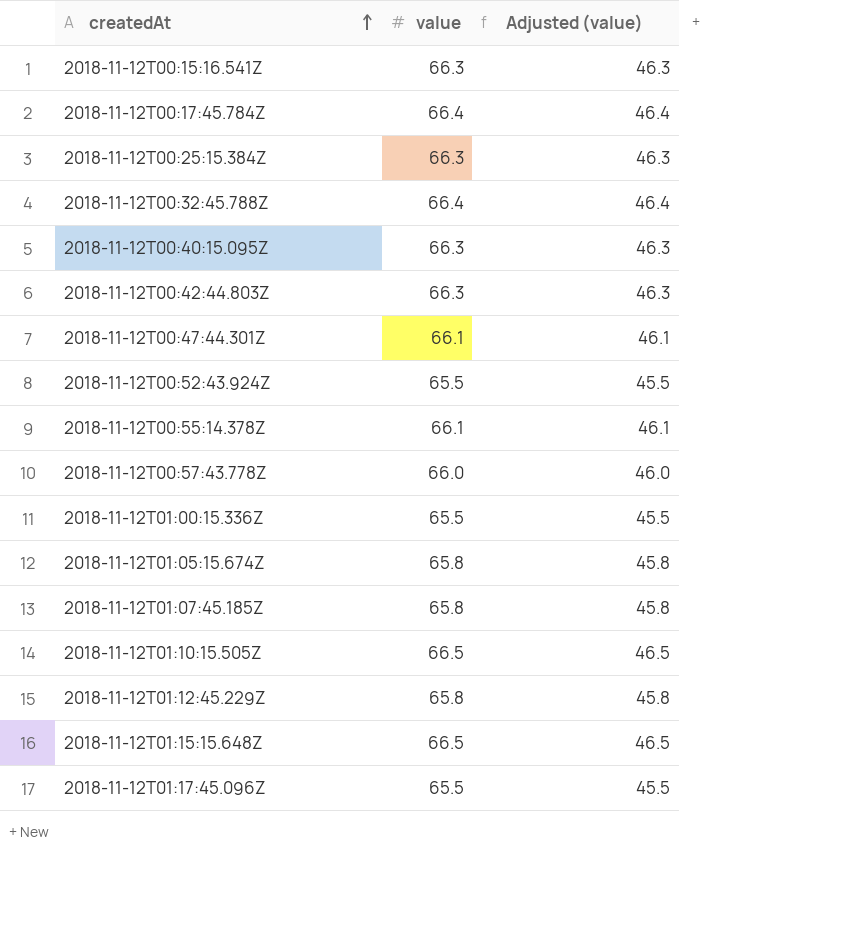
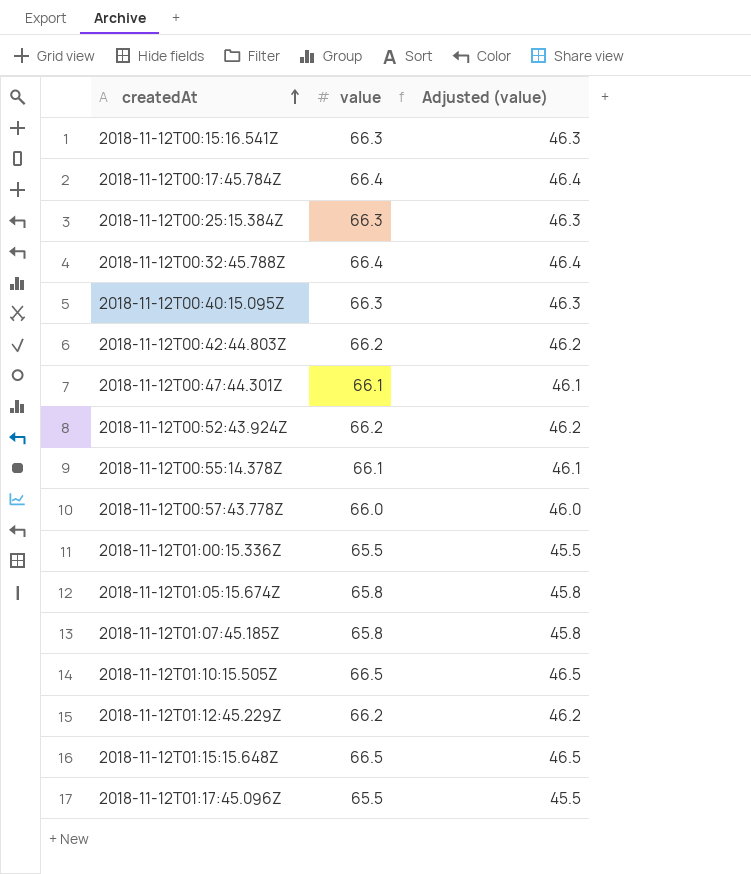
2018-11-12T00:42:44.803Z | value: 66.3 -> 66.2
2018-11-12T00:42:44.803Z | Adjusted (value): 46.3 -> 46.2
2018-11-12T00:52:43.924Z | value: 65.5 -> 66.2
2018-11-12T00:52:43.924Z | Adjusted (value): 45.5 -> 46.2
2018-11-12T01:12:45.229Z | value: 65.8 -> 66.2
2018-11-12T01:12:45.229Z | Adjusted (value): 45.8 -> 46.2

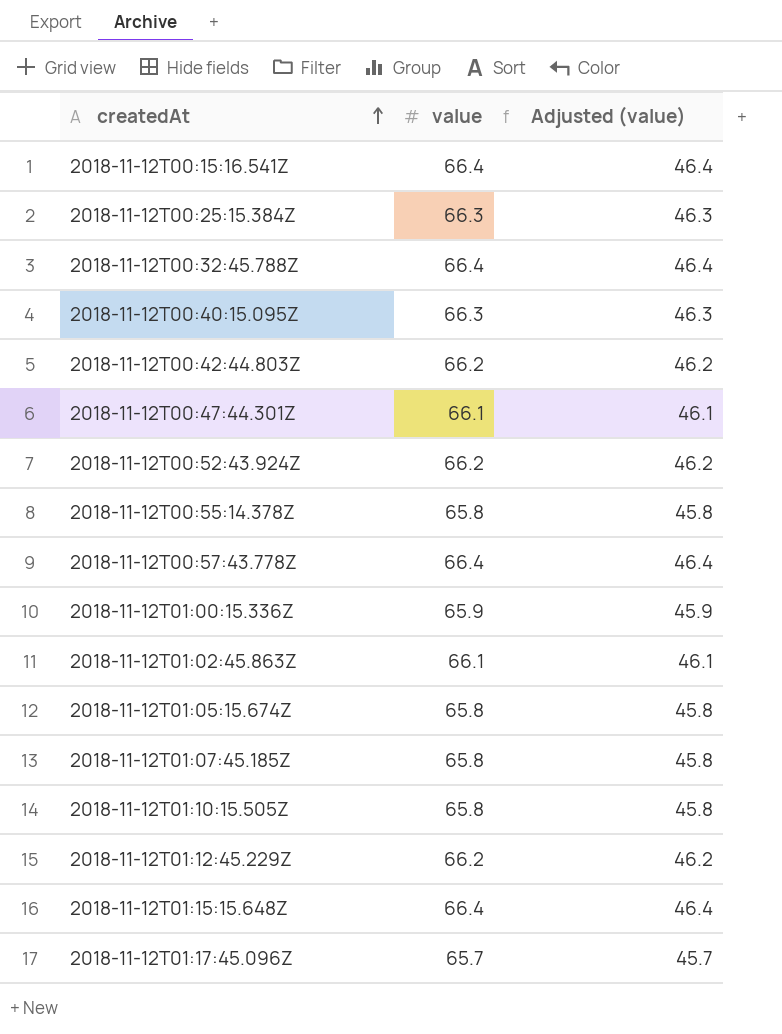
row 2018-11-12T00:17:45.784Z: 66.4 | 46.4 -> none
2018-11-12T00:15:16.541Z | value: 66.3 -> 66.4
2018-11-12T00:15:16.541Z | Adjusted (value): 46.3 -> 46.4
2018-11-12T00:55:14.378Z | value: 66.1 -> 65.8
2018-11-12T00:55:14.378Z | Adjusted (value): 46.1 -> 45.8
2018-11-12T00:57:43.778Z | value: 66.0 -> 66.4
2018-11-12T00:57:43.778Z | Adjusted (value): 46.0 -> 46.4
2018-11-12T01:00:15.336Z | value: 65.5 -> 65.9
2018-11-12T01:00:15.336Z | Adjusted (value): 45.5 -> 45.9
row 2018-11-12T01:02:45.863Z: none -> 66.1 | 46.1
2018-11-12T01:10:15.505Z | value: 66.5 -> 65.8
2018-11-12T01:10:15.505Z | Adjusted (value): 46.5 -> 45.8
2018-11-12T01:15:15.648Z | value: 66.5 -> 66.4
2018-11-12T01:15:15.648Z | Adjusted (value): 46.5 -> 46.4
2018-11-12T01:17:45.096Z | value: 65.5 -> 65.7
2018-11-12T01:17:45.096Z | Adjusted (value): 45.5 -> 45.7

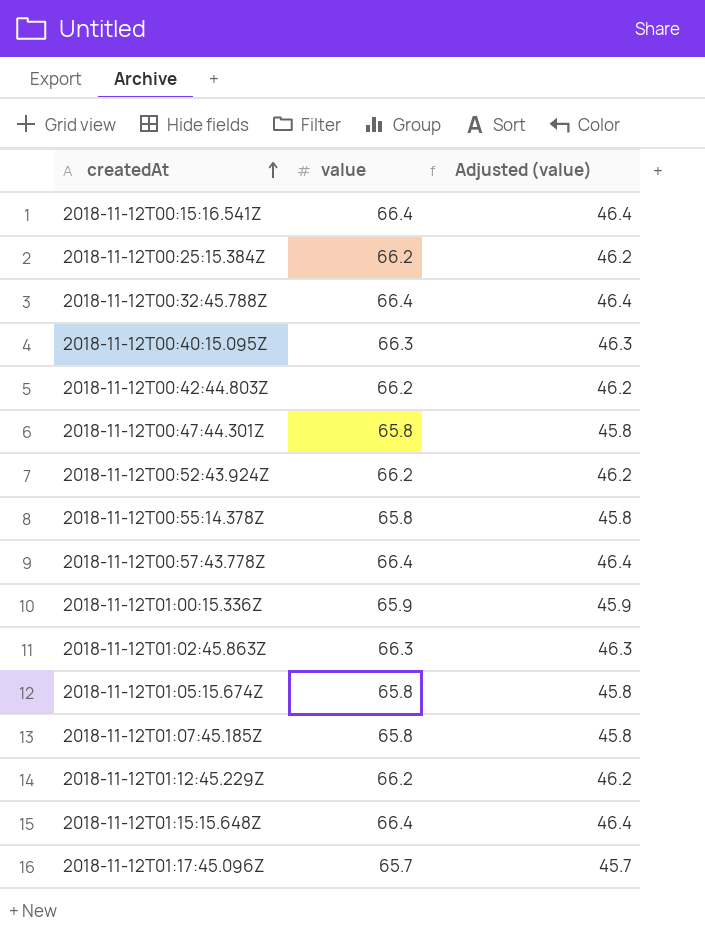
row 2018-11-12T01:10:15.505Z: 65.8 | 45.8 -> none
2018-11-12T00:25:15.384Z | value: 66.3 -> 66.2
2018-11-12T00:25:15.384Z | Adjusted (value): 46.3 -> 46.2
2018-11-12T00:47:44.301Z | value: 66.1 -> 65.8
2018-11-12T00:47:44.301Z | Adjusted (value): 46.1 -> 45.8
2018-11-12T01:02:45.863Z | value: 66.1 -> 66.3
2018-11-12T01:02:45.863Z | Adjusted (value): 46.1 -> 46.3

